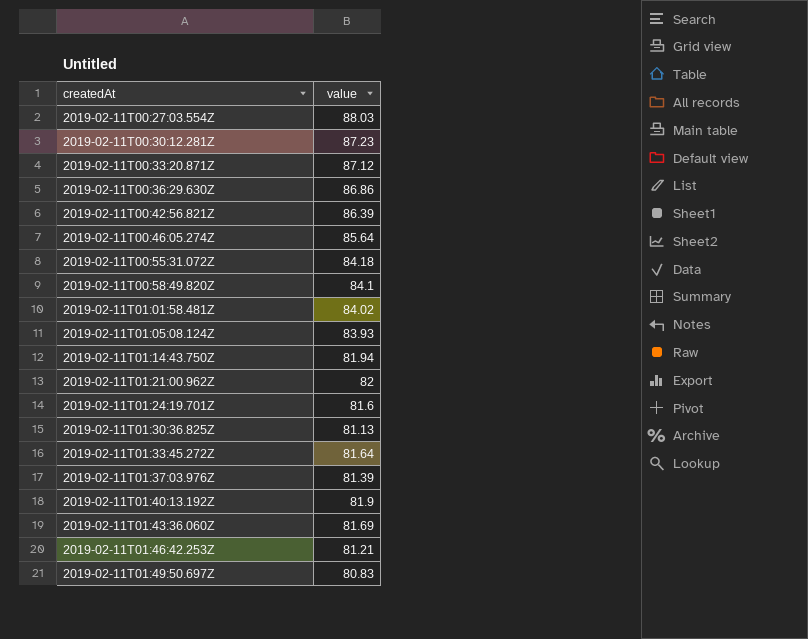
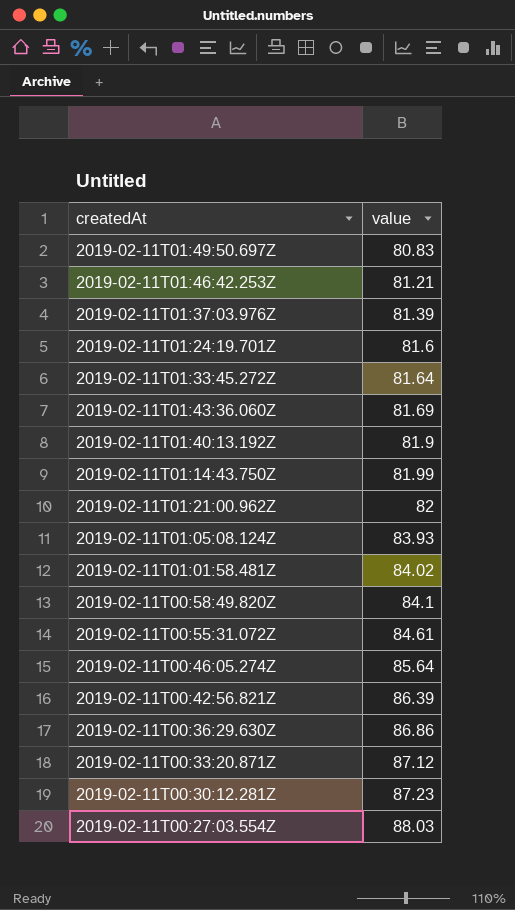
row order: createdAt ascending -> value ascending
row 2019-02-11T01:30:36.825Z: 81.13 -> none
2019-02-11T01:14:43.750Z | value: 81.94 -> 81.99
2019-02-11T00:55:31.072Z | value: 84.18 -> 84.61

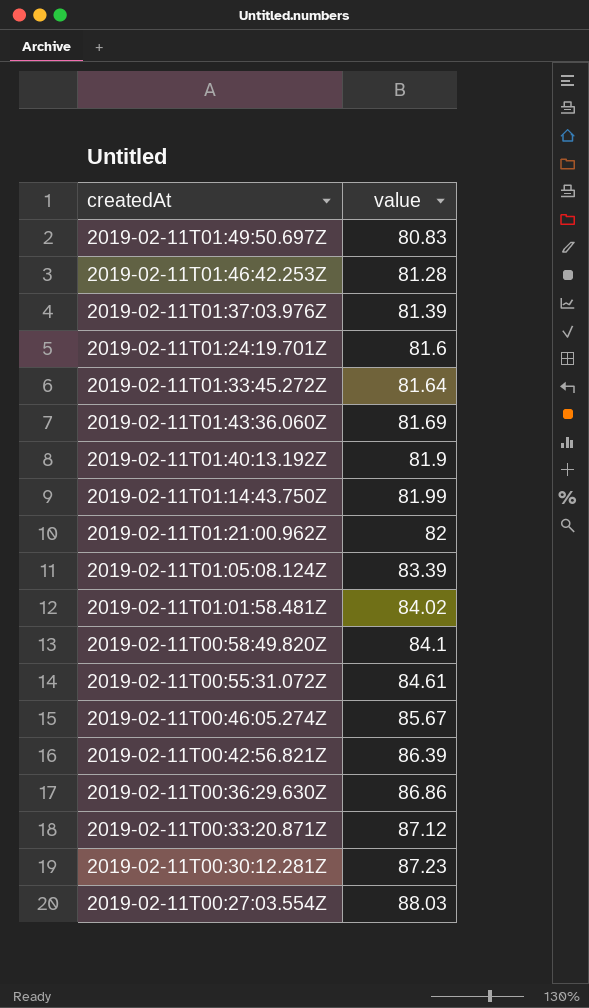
2019-02-11T01:46:42.253Z | value: 81.21 -> 81.28
2019-02-11T01:05:08.124Z | value: 83.93 -> 83.39
2019-02-11T00:46:05.274Z | value: 85.64 -> 85.67

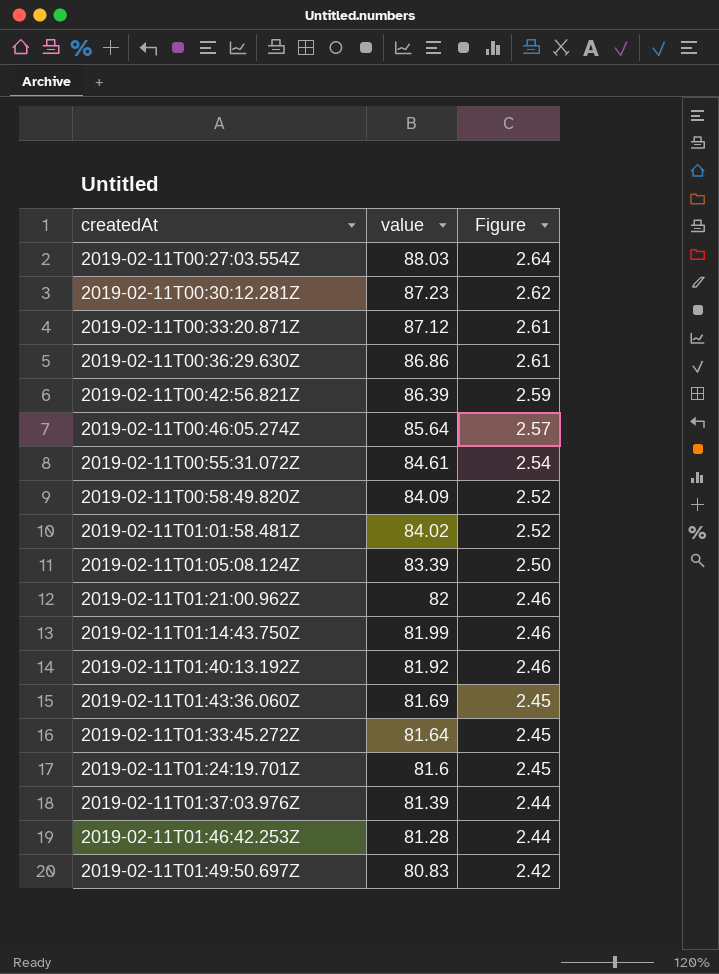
row order: value ascending -> value descending
column Figure | formula: none -> [value] * 0.03
2019-02-11T00:46:05.274Z | value: 85.67 -> 85.64
2019-02-11T00:58:49.820Z | value: 84.1 -> 84.09
2019-02-11T01:40:13.192Z | value: 81.9 -> 81.92

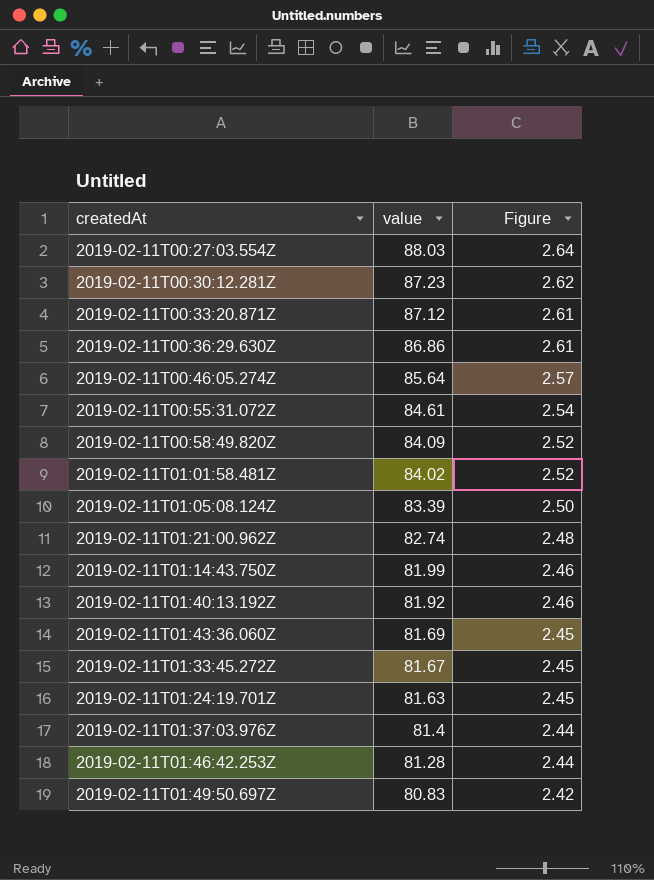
row 2019-02-11T00:42:56.821Z: 86.39 | 2.59 -> none
2019-02-11T01:21:00.962Z | value: 82 -> 82.74
2019-02-11T01:21:00.962Z | Figure: 2.46 -> 2.48
2019-02-11T01:33:45.272Z | value: 81.64 -> 81.67
2019-02-11T01:24:19.701Z | value: 81.6 -> 81.63
2019-02-11T01:37:03.976Z | value: 81.39 -> 81.4

